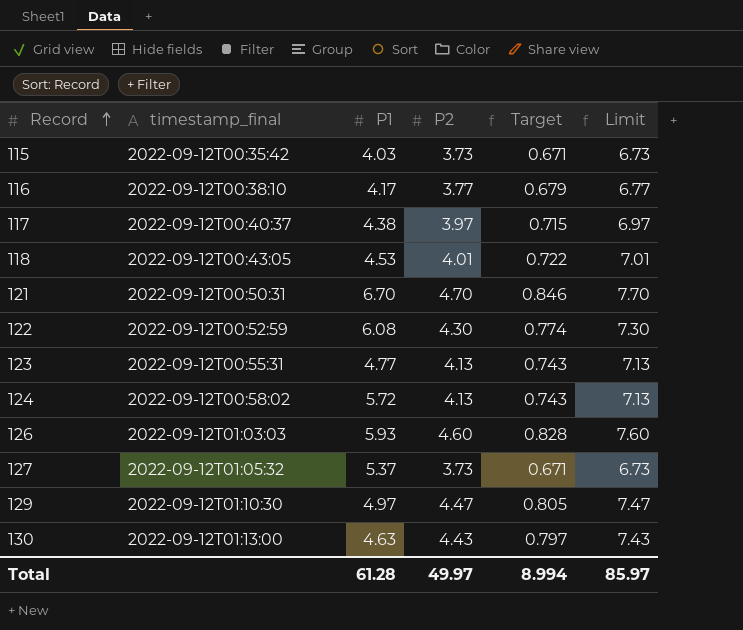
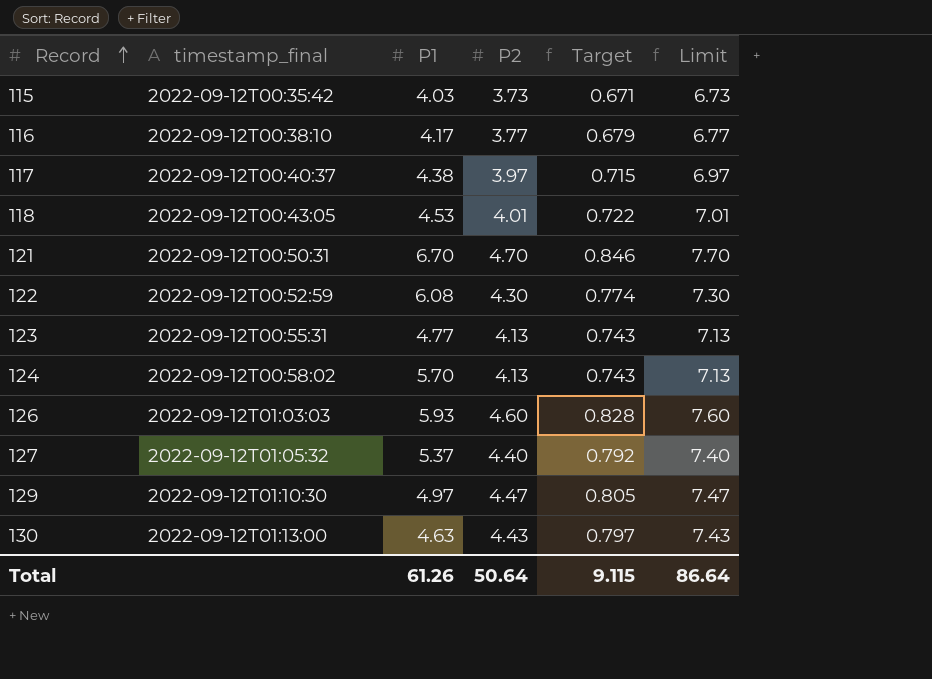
124 | P1: 5.72 -> 5.70
127 | P2: 3.73 -> 4.40
127 | Target: 0.671 -> 0.792
127 | Limit: 6.73 -> 7.40
Total | P1: 61.28 -> 61.26
Total | P2: 49.97 -> 50.64
Total | Target: 8.994 -> 9.115
Total | Limit: 85.97 -> 86.64

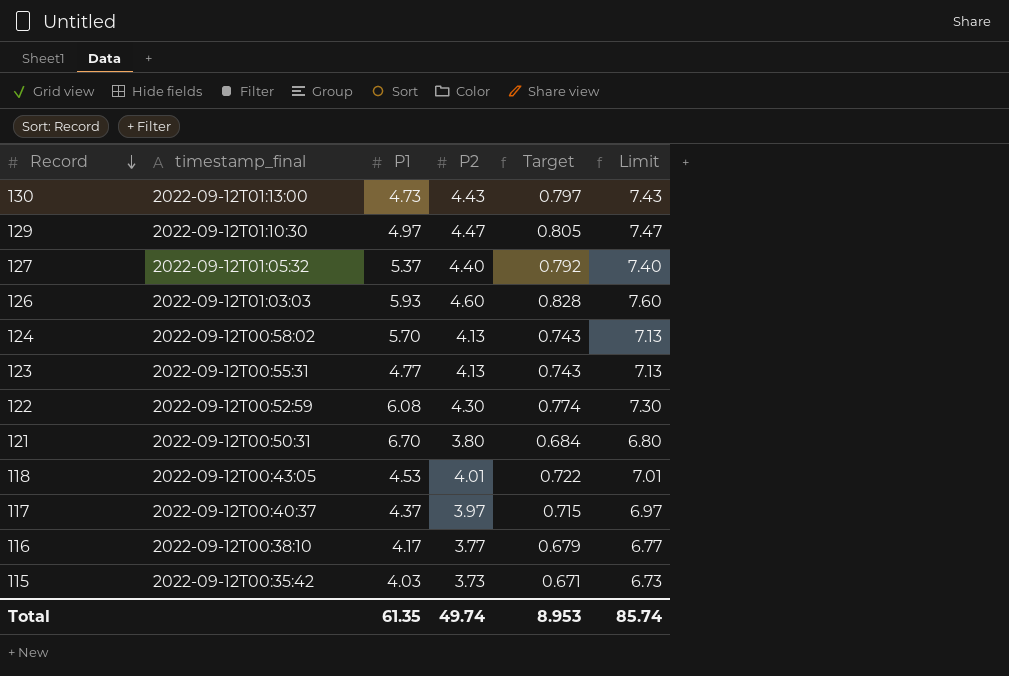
row order: Record ascending -> Record descending
130 | P1: 4.63 -> 4.73
121 | P2: 4.70 -> 3.80
121 | Target: 0.846 -> 0.684
121 | Limit: 7.70 -> 6.80
117 | P1: 4.38 -> 4.37
Total | P1: 61.26 -> 61.35
Total | P2: 50.64 -> 49.74
Total | Target: 9.115 -> 8.953
Total | Limit: 86.64 -> 85.74

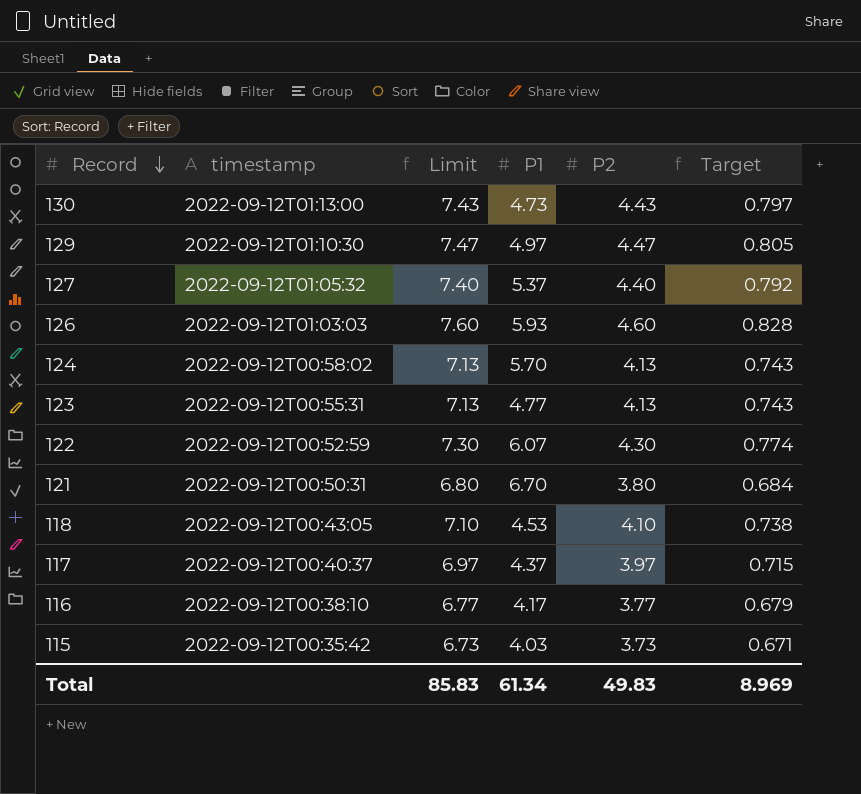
column name: timestamp_final -> timestamp
column Limit | position: 6 -> 3
122 | P1: 6.08 -> 6.07
118 | Limit: 7.01 -> 7.10
118 | P2: 4.01 -> 4.10
118 | Target: 0.722 -> 0.738
Total | Limit: 85.74 -> 85.83
Total | P1: 61.35 -> 61.34
Total | P2: 49.74 -> 49.83
Total | Target: 8.953 -> 8.969

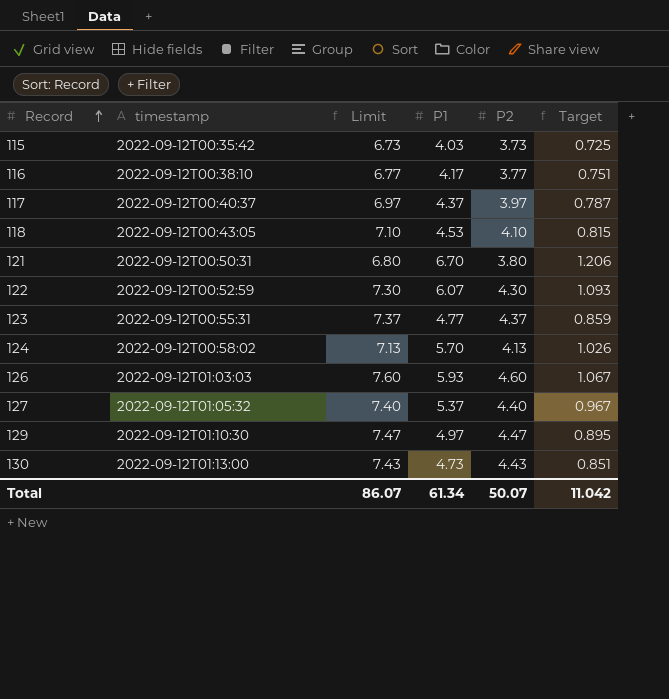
row order: Record descending -> Record ascending
column Target | formula: [P2] * 0.18 -> [P1] * 0.18
123 | Limit: 7.13 -> 7.37
123 | P2: 4.13 -> 4.37
Total | Limit: 85.83 -> 86.07
Total | P2: 49.83 -> 50.07
Total | Target: 8.969 -> 11.042

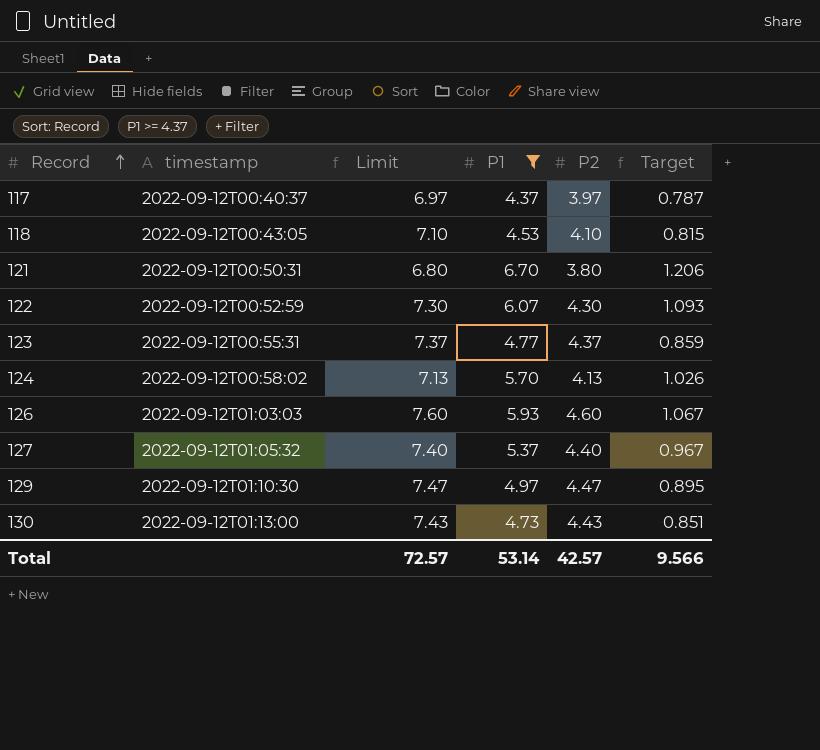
filter: none -> P1 >= 4.37
Total | Limit: 86.07 -> 72.57
Total | P1: 61.34 -> 53.14
Total | P2: 50.07 -> 42.57
Total | Target: 11.042 -> 9.566

